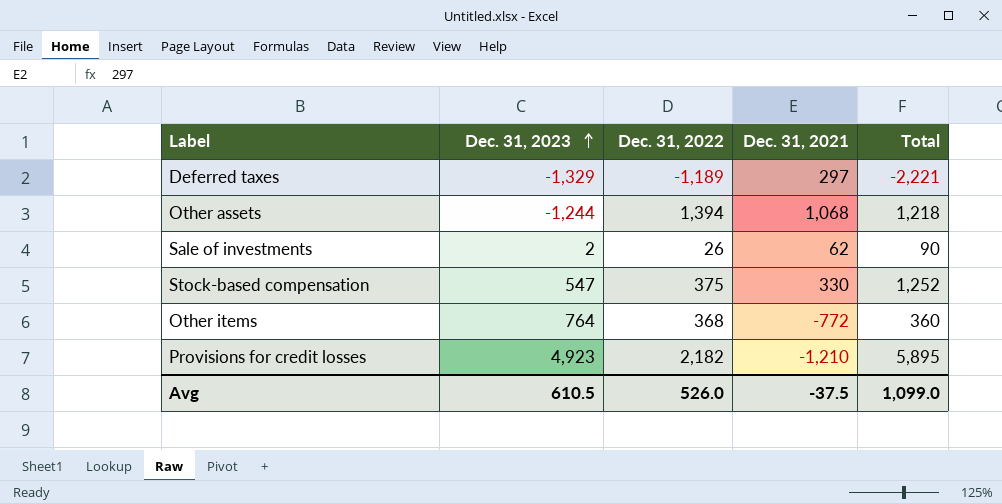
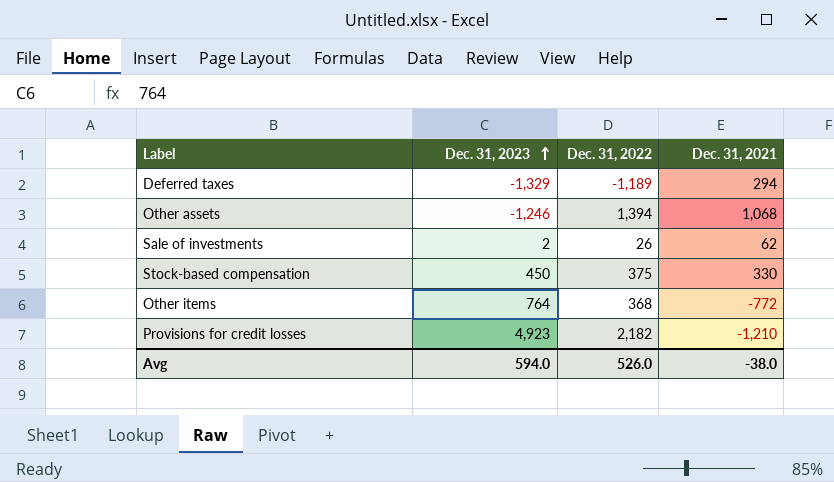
column Total | formula: [Dec. 31, 2023] + [Dec. 31, 2022] + [Dec. 31, 2021] -> none
Deferred taxes | Dec. 31, 2021: 297 -> 294
Other assets | Dec. 31, 2023: -1,244 -> -1,246
Stock-based compensation | Dec. 31, 2023: 547 -> 450
Avg | Dec. 31, 2023: 610.5 -> 594.0
Avg | Dec. 31, 2021: -37.5 -> -38.0

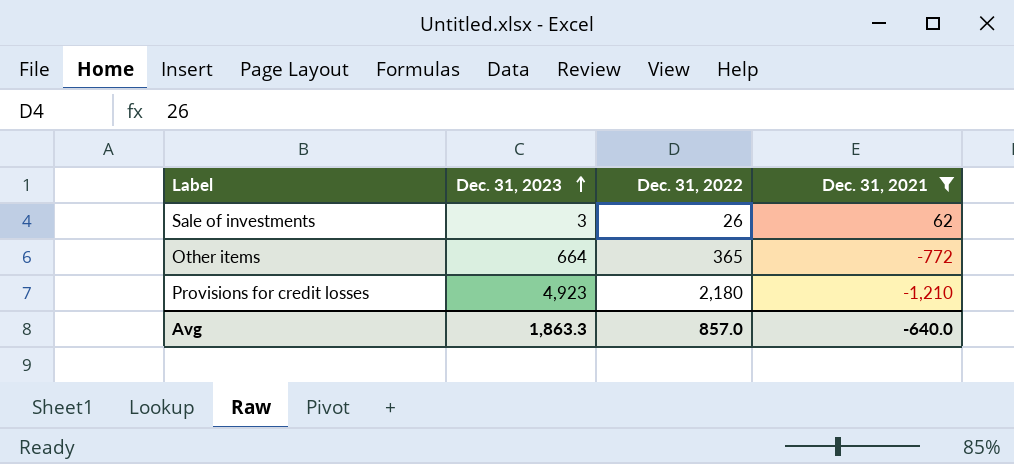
filter: none -> Dec. 31, 2021 <= 62
Sale of investments | Dec. 31, 2023: 2 -> 3
Other items | Dec. 31, 2023: 764 -> 664
Other items | Dec. 31, 2022: 368 -> 365
Provisions for credit losses | Dec. 31, 2022: 2,182 -> 2,180
Avg | Dec. 31, 2023: 594.0 -> 1,863.3
Avg | Dec. 31, 2022: 526.0 -> 857.0
Avg | Dec. 31, 2021: -38.0 -> -640.0

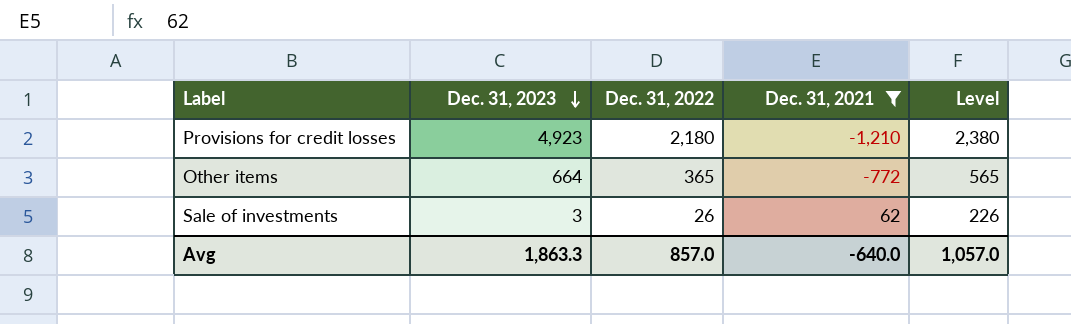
row order: Dec. 31, 2023 ascending -> Dec. 31, 2023 descending
column Level | formula: none -> [Dec. 31, 2022] + 200

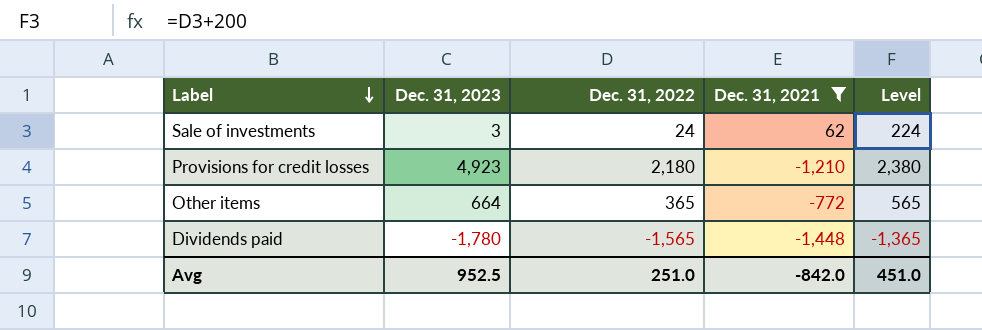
row order: Dec. 31, 2023 descending -> Label descending
Sale of investments | Dec. 31, 2022: 26 -> 24
Sale of investments | Level: 226 -> 224
row Dividends paid: none -> -1,780 | -1,565 | -1,448 | -1,365
Avg | Dec. 31, 2023: 1,863.3 -> 952.5
Avg | Dec. 31, 2022: 857.0 -> 251.0
Avg | Dec. 31, 2021: -640.0 -> -842.0
Avg | Level: 1,057.0 -> 451.0

